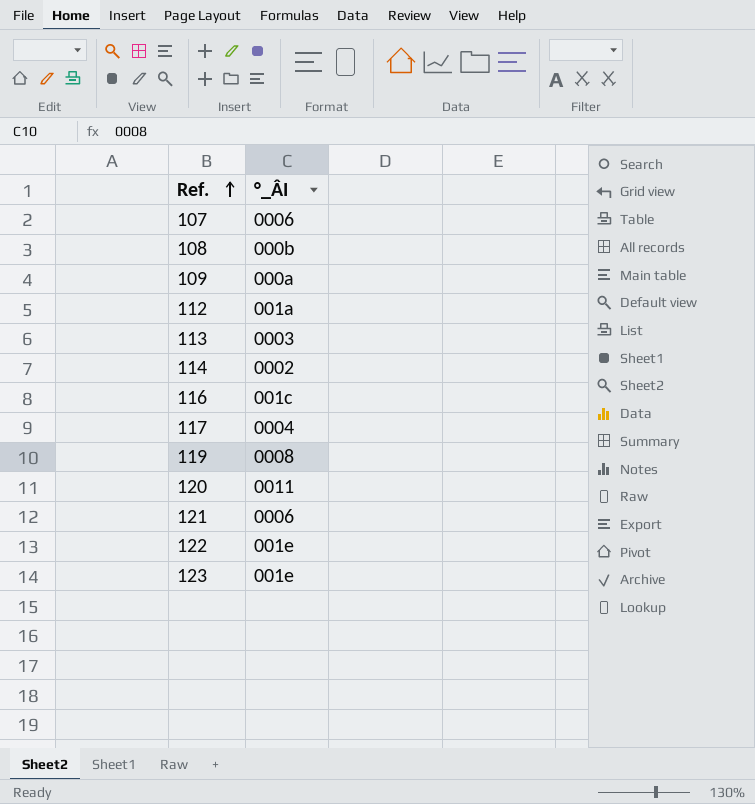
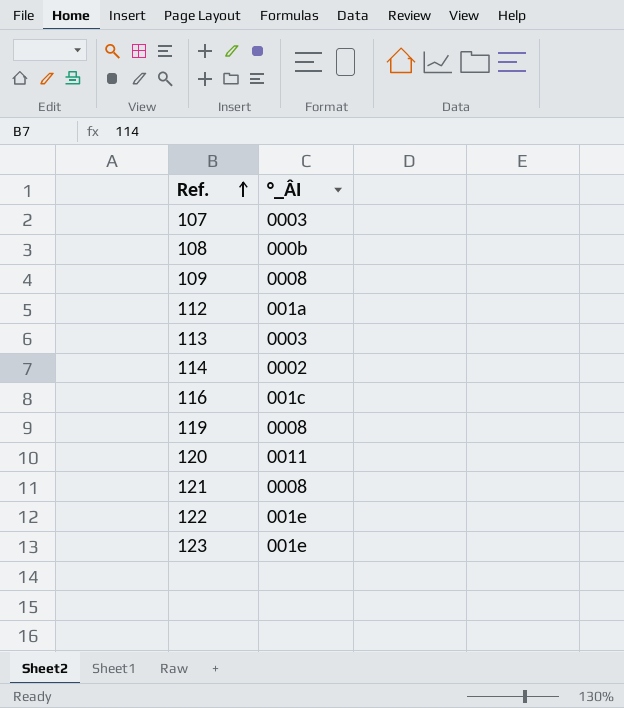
row 117: 0004 -> none
107 | °_ÂI: 0006 -> 0003
109 | °_ÂI: 000a -> 0008
121 | °_ÂI: 0006 -> 0008

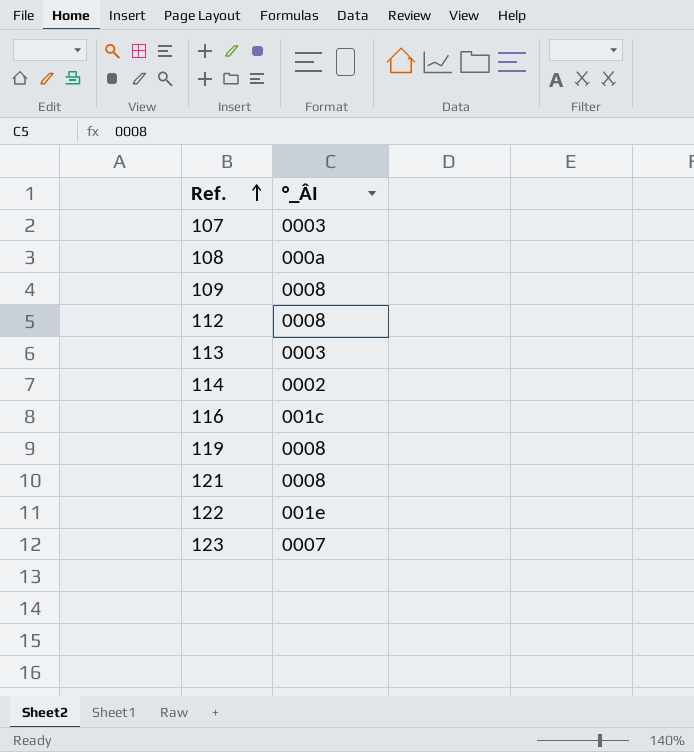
row 120: 0011 -> none
108 | °_ÂI: 000b -> 000a
112 | °_ÂI: 001a -> 0008
123 | °_ÂI: 001e -> 0007

